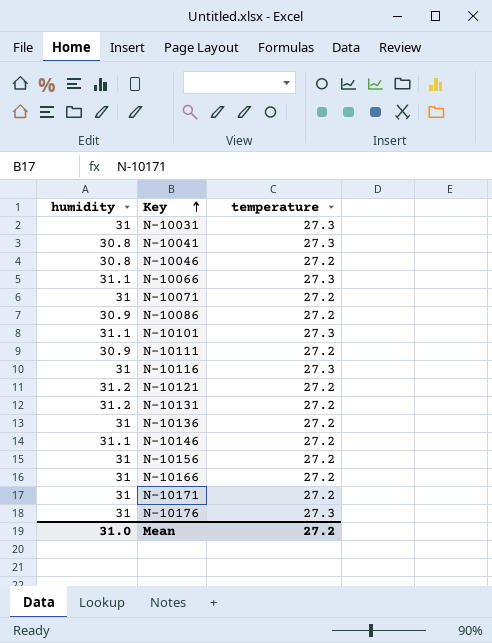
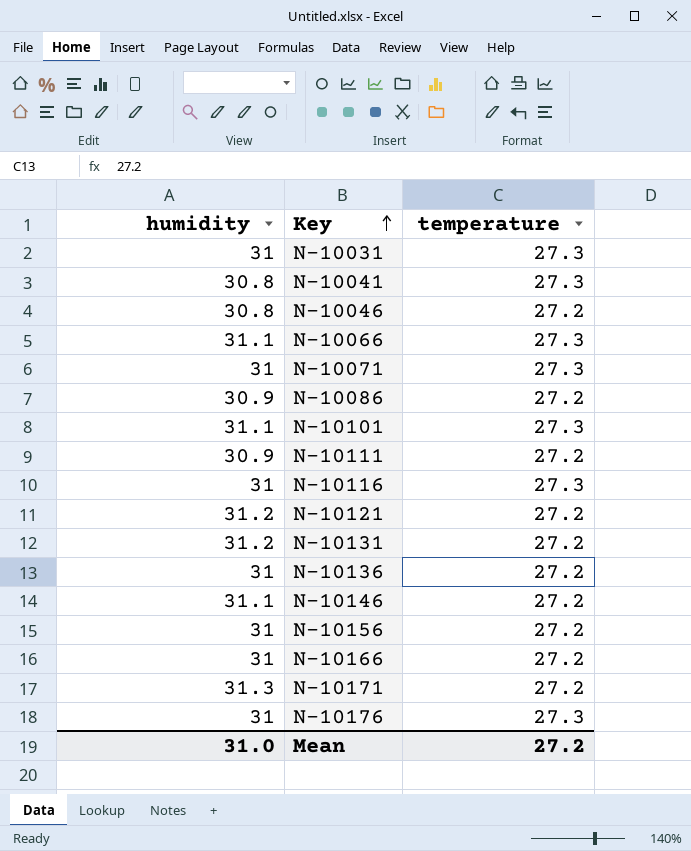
N-10071 | temperature: 27.2 -> 27.3
N-10171 | humidity: 31 -> 31.3

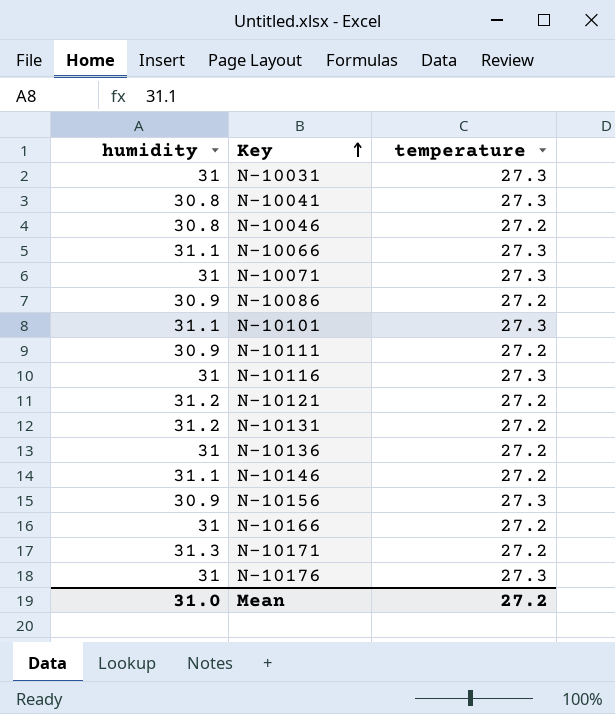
N-10156 | humidity: 31 -> 30.9
N-10156 | temperature: 27.2 -> 27.3

